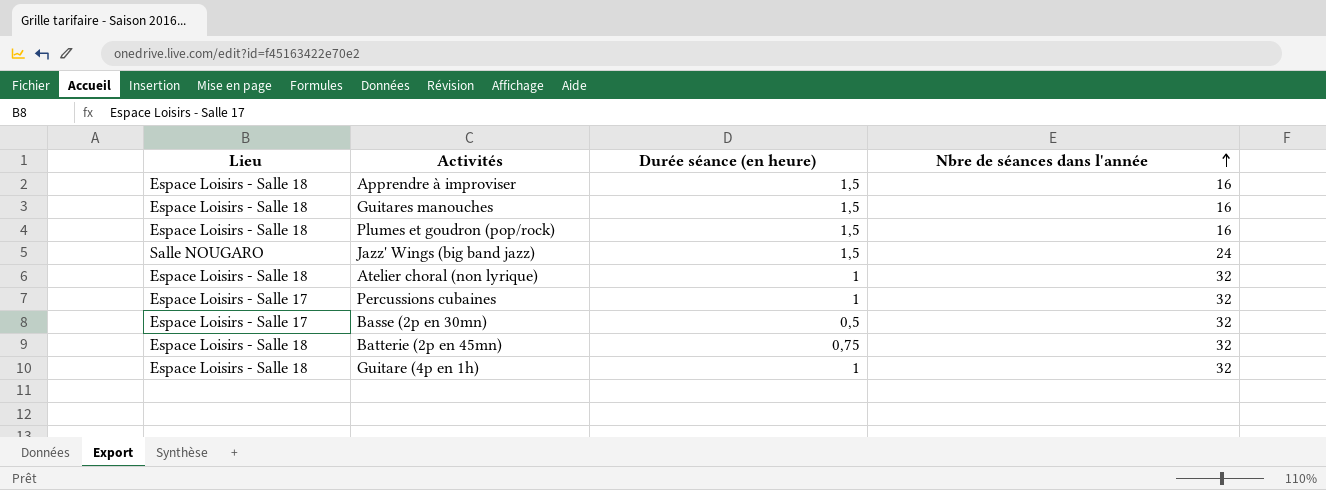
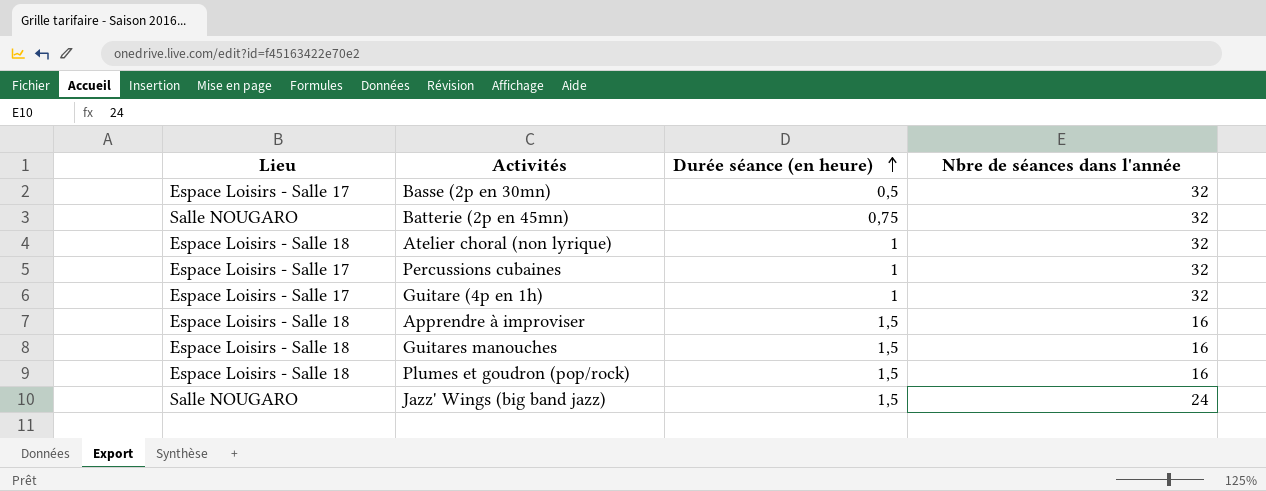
row order: Nbre de séances dans l'année ascending -> Durée séance (en heure) ascending
Batterie (2p en 45mn) | Lieu: Espace Loisirs - Salle 18 -> Salle NOUGARO
Guitare (4p en 1h) | Lieu: Espace Loisirs - Salle 18 -> Espace Loisirs - Salle 17

